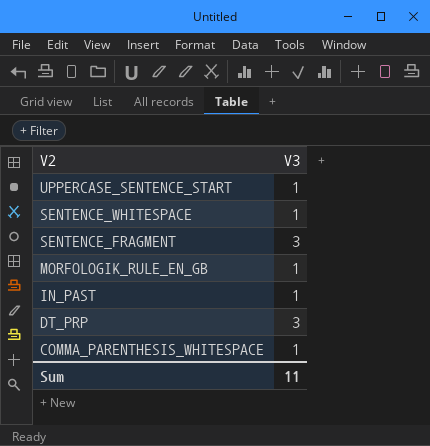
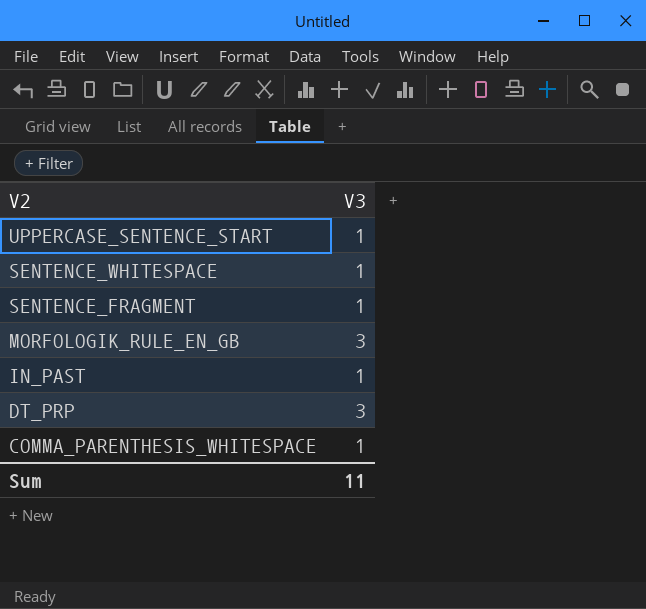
SENTENCE_FRAGMENT | V3: 3 -> 1
MORFOLOGIK_RULE_EN_GB | V3: 1 -> 3

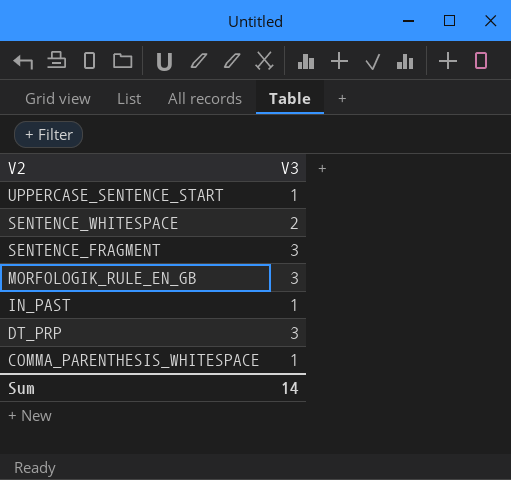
SENTENCE_WHITESPACE | V3: 1 -> 2
SENTENCE_FRAGMENT | V3: 1 -> 3
Sum | V3: 11 -> 14

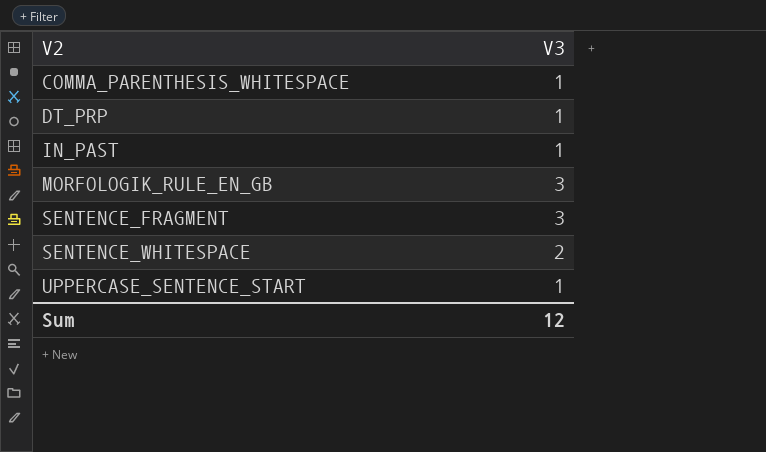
row order: V2 descending -> V2 ascending
DT_PRP | V3: 3 -> 1
Sum | V3: 14 -> 12

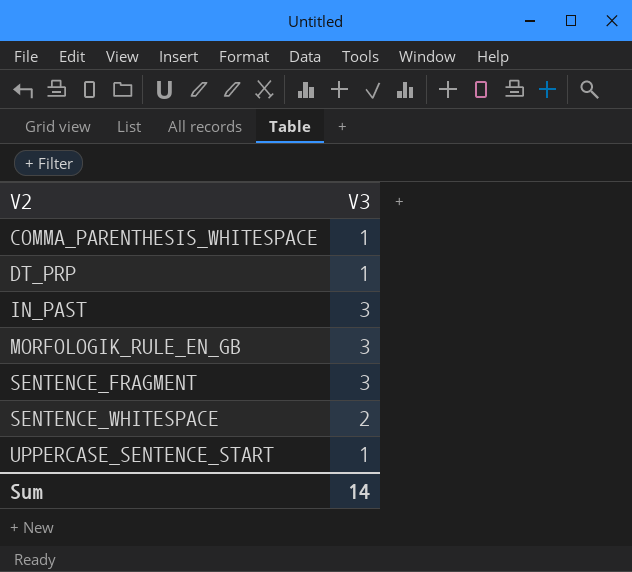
IN_PAST | V3: 1 -> 3
Sum | V3: 12 -> 14

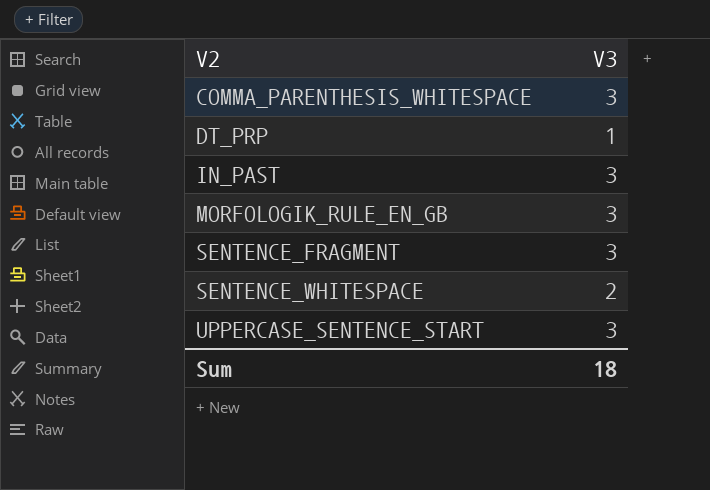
COMMA_PARENTHESIS_WHITESPACE | V3: 1 -> 3
UPPERCASE_SENTENCE_START | V3: 1 -> 3
Sum | V3: 14 -> 18

